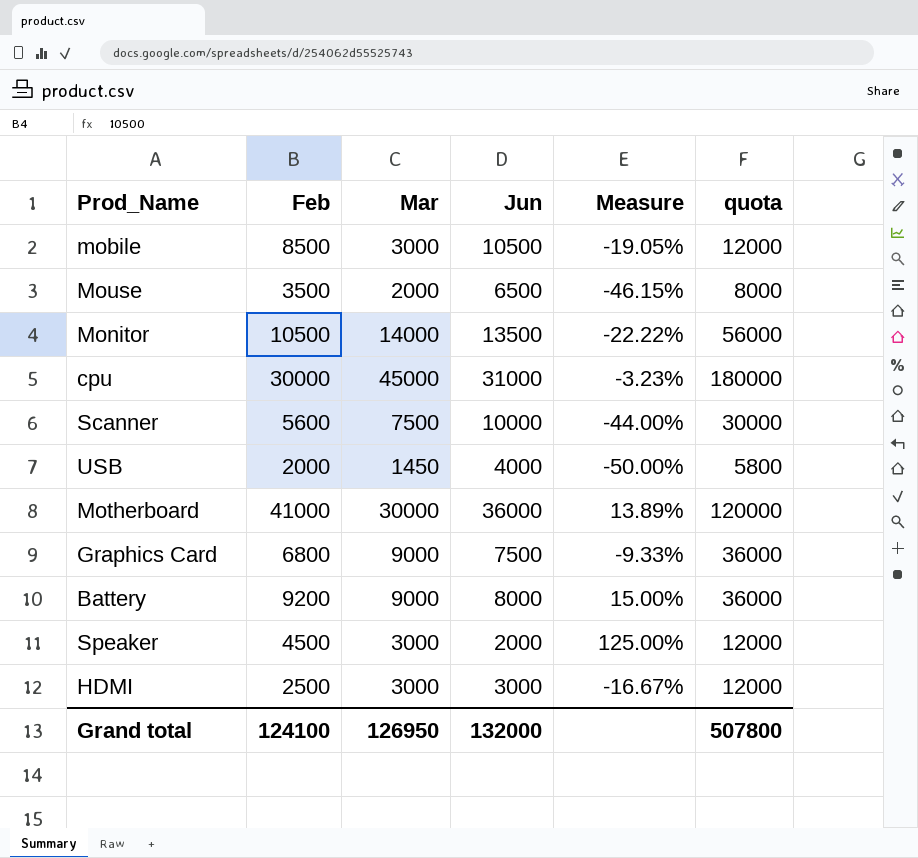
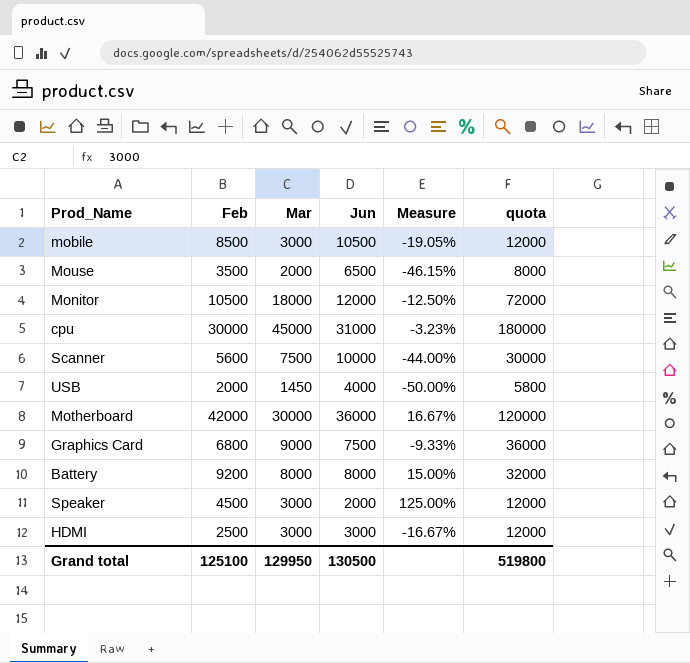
Monitor | Mar: 14000 -> 18000
Monitor | Jun: 13500 -> 12000
Monitor | Measure: -22.22% -> -12.50%
Monitor | quota: 56000 -> 72000
Motherboard | Feb: 41000 -> 42000
Motherboard | Measure: 13.89% -> 16.67%
Battery | Mar: 9000 -> 8000
Battery | quota: 36000 -> 32000
Grand total | Feb: 124100 -> 125100
Grand total | Mar: 126950 -> 129950
Grand total | Jun: 132000 -> 130500
Grand total | quota: 507800 -> 519800

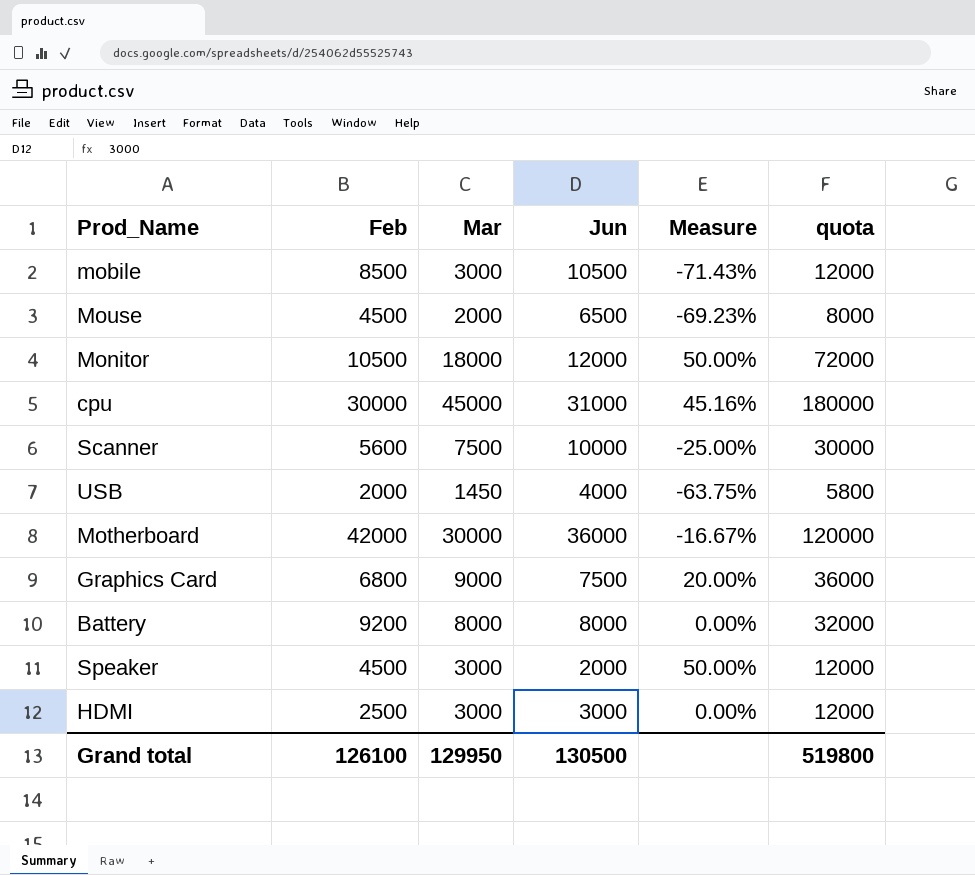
column Measure | formula: ([Feb] - [Jun]) / [Jun] -> ([Mar] - [Jun]) / [Jun]
Mouse | Feb: 3500 -> 4500
Grand total | Feb: 125100 -> 126100

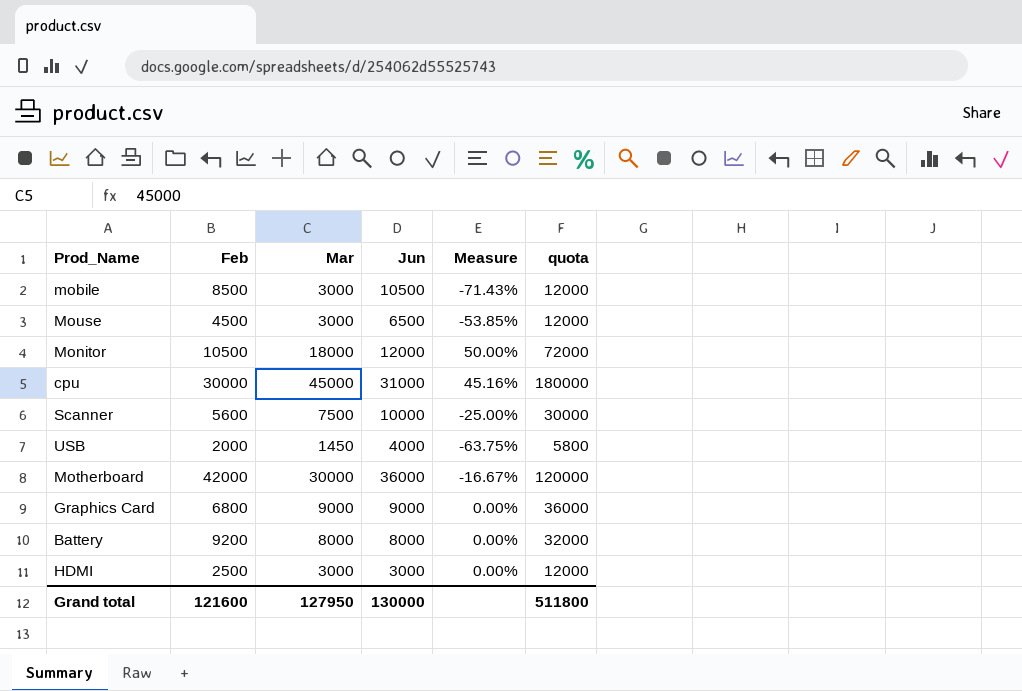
row Speaker: 4500 | 3000 | 2000 | 50.00% | 12000 -> none
Mouse | Mar: 2000 -> 3000
Mouse | Measure: -69.23% -> -53.85%
Mouse | quota: 8000 -> 12000
Graphics Card | Jun: 7500 -> 9000
Graphics Card | Measure: 20.00% -> 0.00%
Grand total | Feb: 126100 -> 121600
Grand total | Mar: 129950 -> 127950
Grand total | Jun: 130500 -> 130000
Grand total | quota: 519800 -> 511800

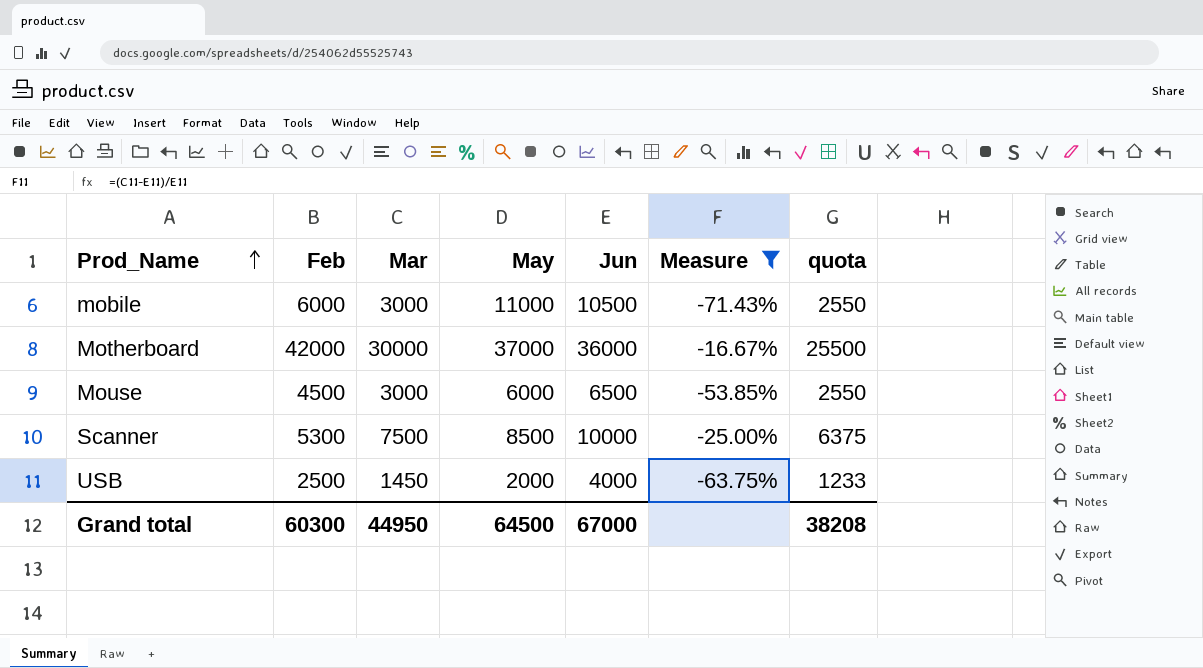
filter: none -> Measure <= -16.67%
row order: none -> Prod_Name ascending
column May | position: none -> 4
column quota | formula: [Mar] * 4 -> [Mar] * 0.85
mobile | Feb: 8500 -> 6000
Scanner | Feb: 5600 -> 5300
USB | Feb: 2000 -> 2500
Grand total | Feb: 121600 -> 60300
Grand total | Mar: 127950 -> 44950
Grand total | Jun: 130000 -> 67000
Grand total | quota: 511800 -> 38208

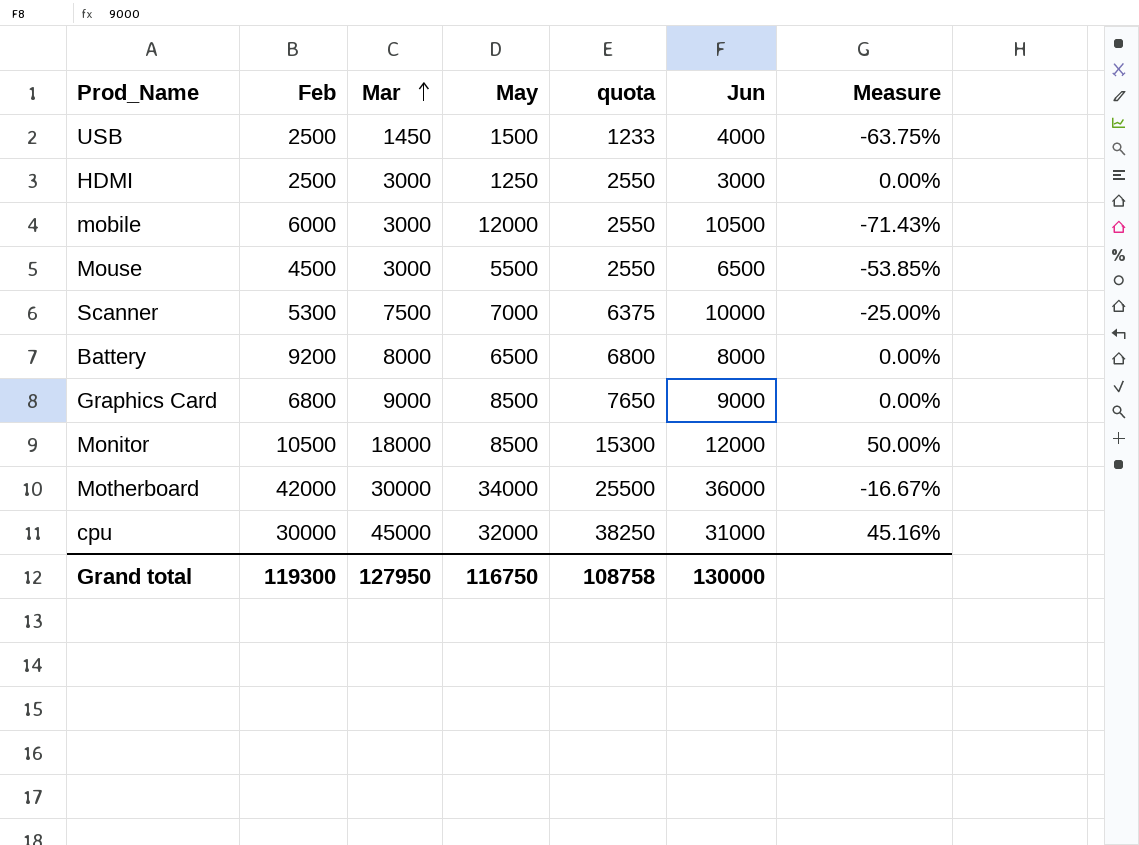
filter: Measure <= -16.67% -> none
row order: Prod_Name ascending -> Mar ascending
column quota | position: 7 -> 5
USB | May: 2000 -> 1500
mobile | May: 11000 -> 12000
Mouse | May: 6000 -> 5500
Scanner | May: 8500 -> 7000
Motherboard | May: 37000 -> 34000
Grand total | Feb: 60300 -> 119300
Grand total | Mar: 44950 -> 127950
Grand total | May: 64500 -> 116750
Grand total | quota: 38208 -> 108758
Grand total | Jun: 67000 -> 130000

